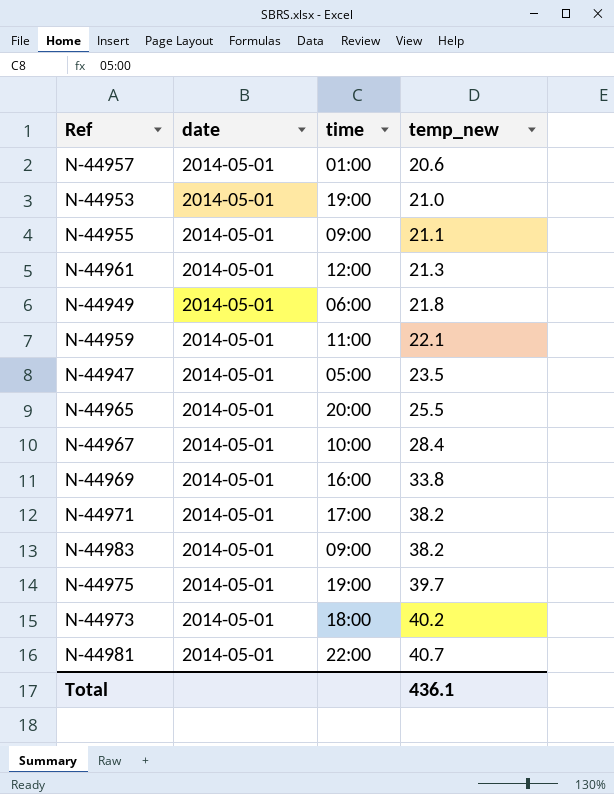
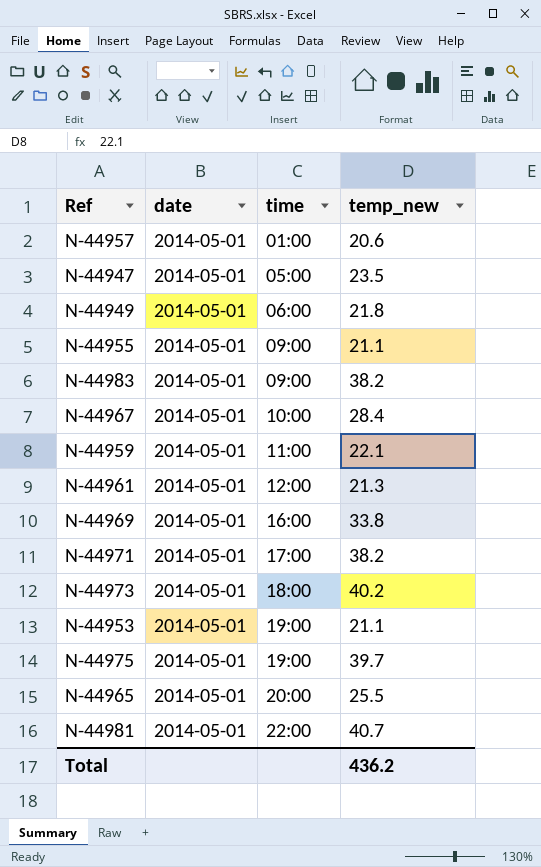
row order: temp_new ascending -> time ascending
N-44953 | temp_new: 21.0 -> 21.1
Total | temp_new: 436.1 -> 436.2

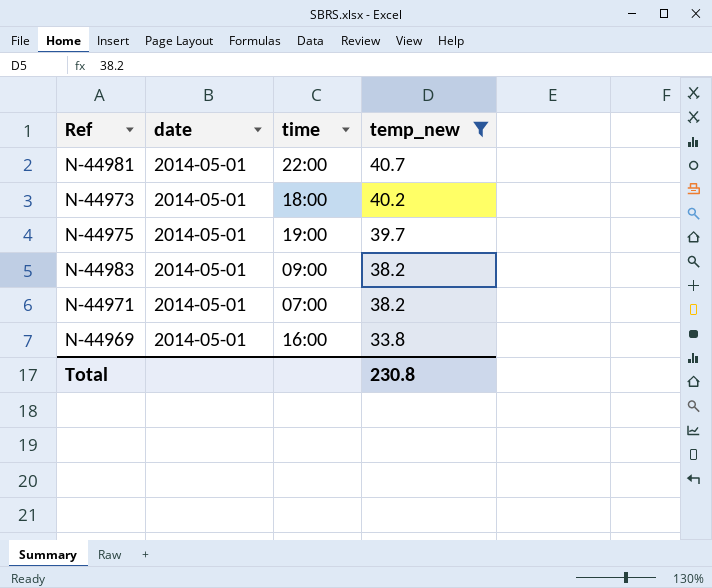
filter: none -> temp_new >= 33.8
row order: time ascending -> temp_new descending
N-44971 | time: 17:00 -> 07:00
Total | temp_new: 436.2 -> 230.8

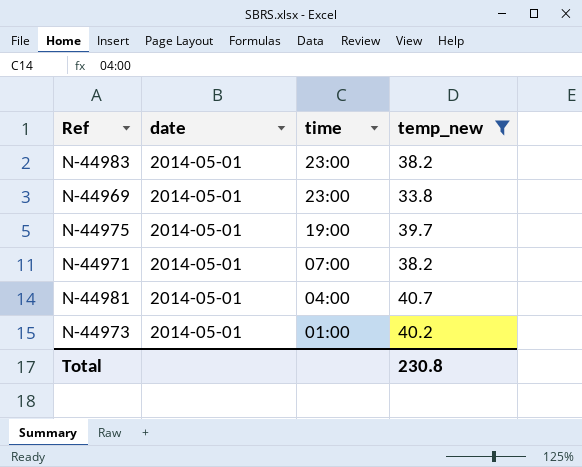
row order: temp_new descending -> time descending
N-44983 | time: 09:00 -> 23:00
N-44969 | time: 16:00 -> 23:00
N-44981 | time: 22:00 -> 04:00
N-44973 | time: 18:00 -> 01:00

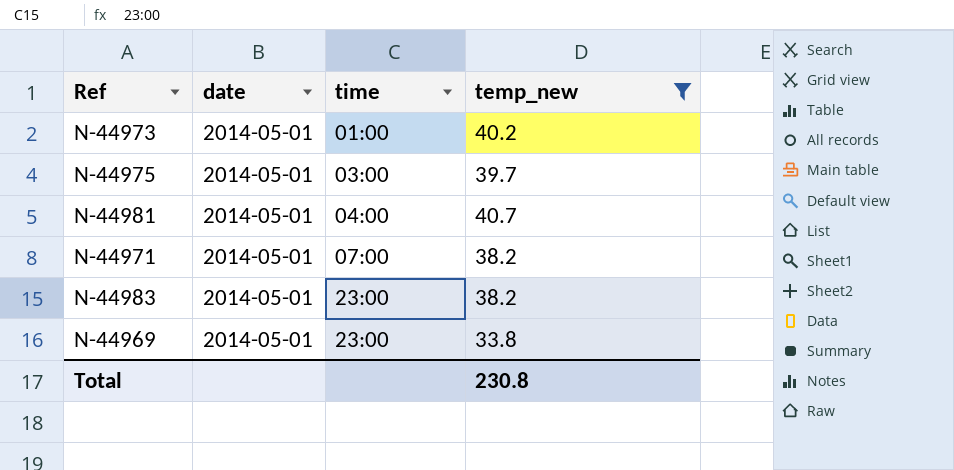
row order: time descending -> time ascending
N-44975 | time: 19:00 -> 03:00

